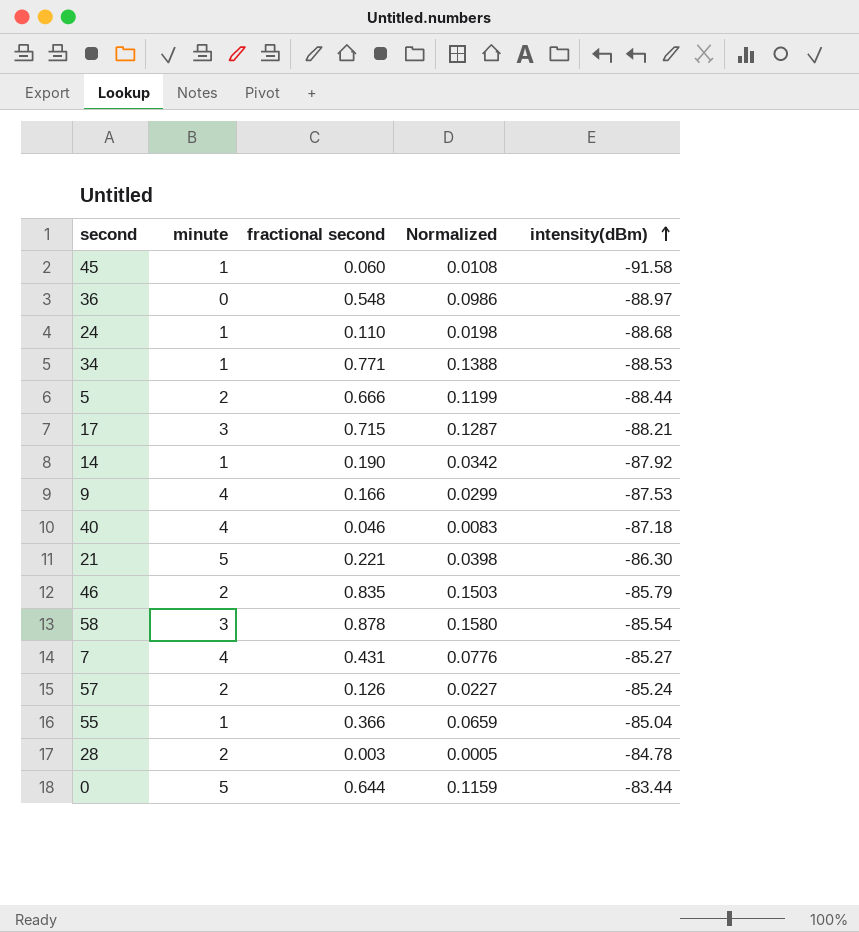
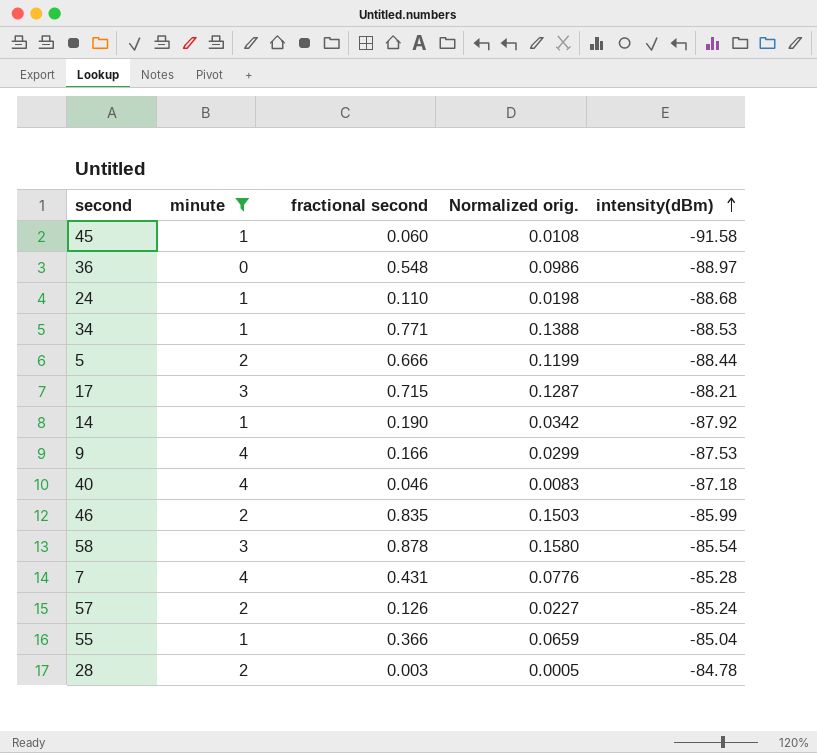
filter: none -> minute != 5
column name: Normalized -> Normalized orig.
46 | intensity(dBm): -85.79 -> -85.99
7 | intensity(dBm): -85.27 -> -85.28

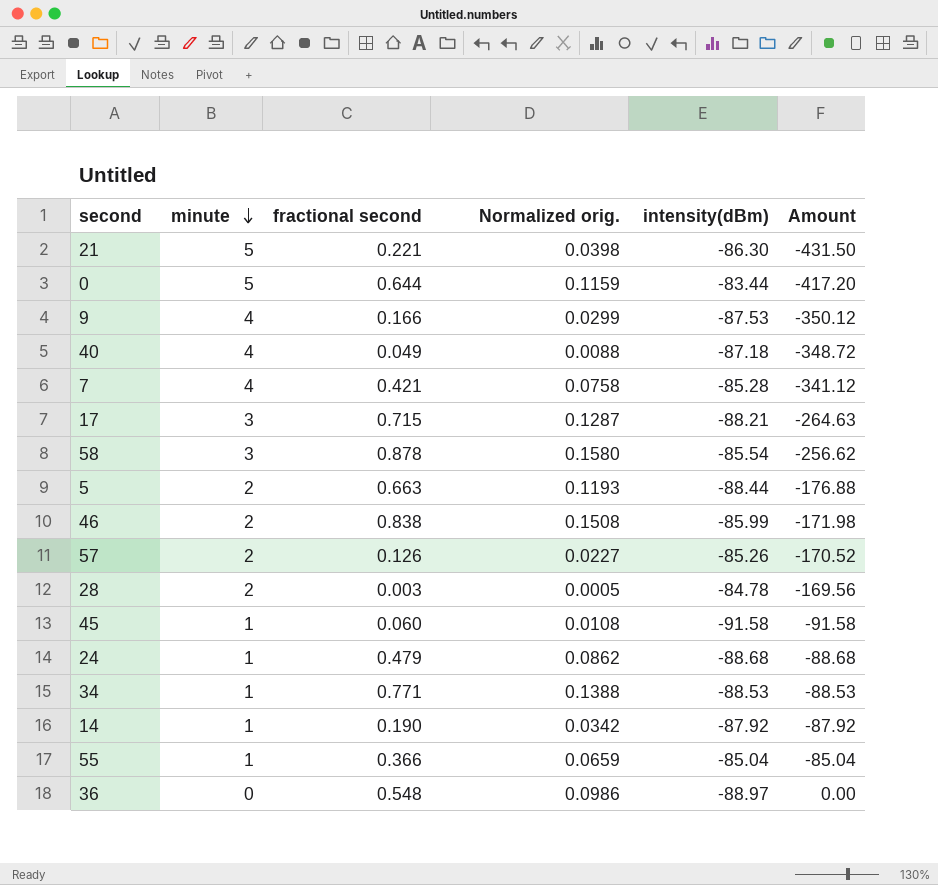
filter: minute != 5 -> none
row order: intensity(dBm) ascending -> minute descending
column Amount | formula: none -> [minute] * [intensity(dBm)]
40 | fractional second: 0.046 -> 0.049
40 | Normalized orig.: 0.0083 -> 0.0088
7 | fractional second: 0.431 -> 0.421
7 | Normalized orig.: 0.0776 -> 0.0758
5 | fractional second: 0.666 -> 0.663
5 | Normalized orig.: 0.1199 -> 0.1193
46 | fractional second: 0.835 -> 0.838
46 | Normalized orig.: 0.1503 -> 0.1508
57 | intensity(dBm): -85.24 -> -85.26
24 | fractional second: 0.110 -> 0.479
24 | Normalized orig.: 0.0198 -> 0.0862

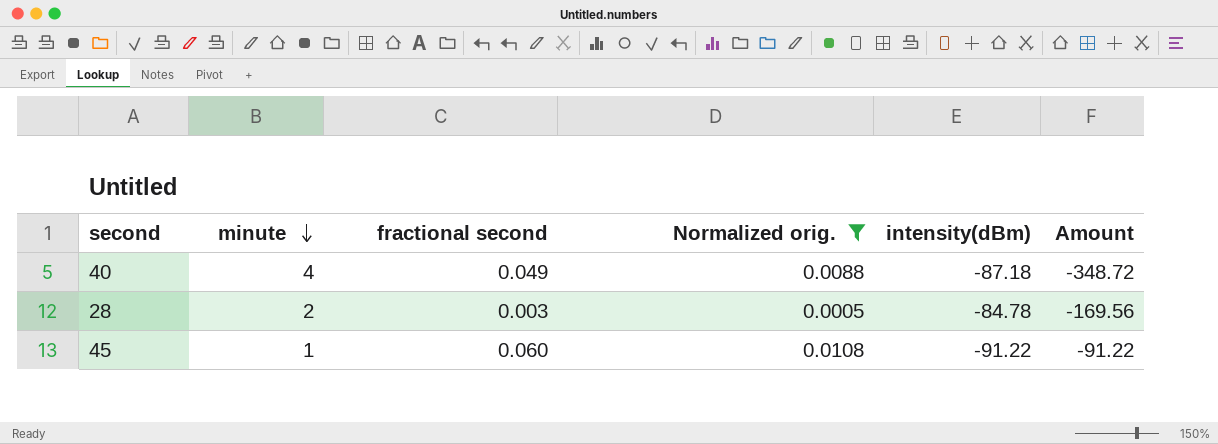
filter: none -> Normalized orig. <= 0.0108
45 | intensity(dBm): -91.58 -> -91.22
45 | Amount: -91.58 -> -91.22

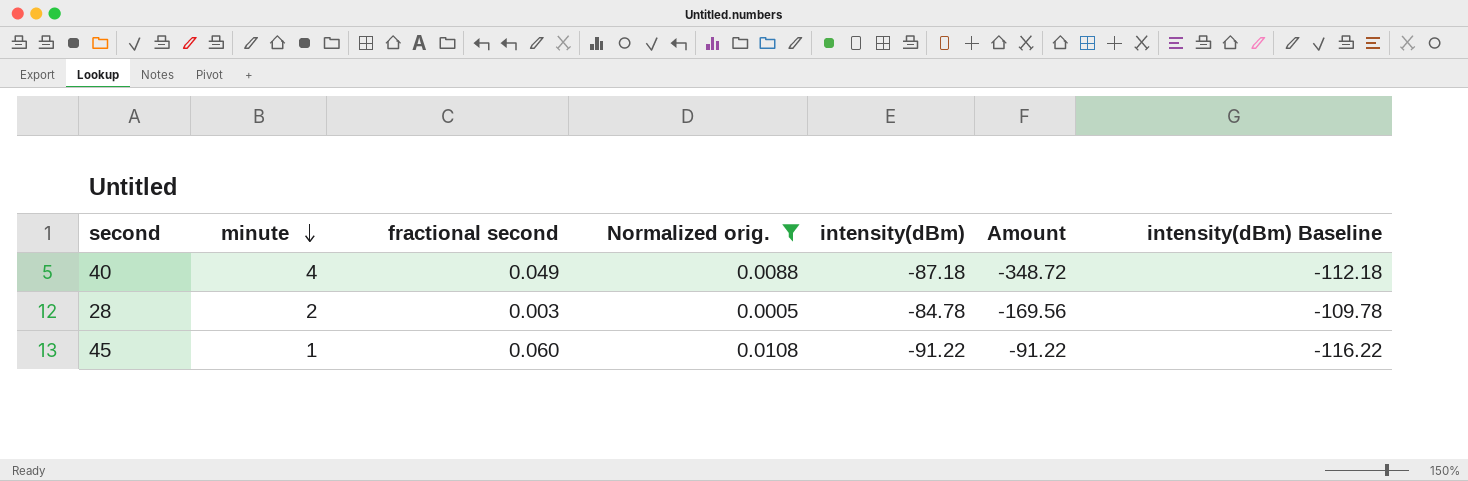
column intensity(dBm) Baseline | formula: none -> [intensity(dBm)] - 25

